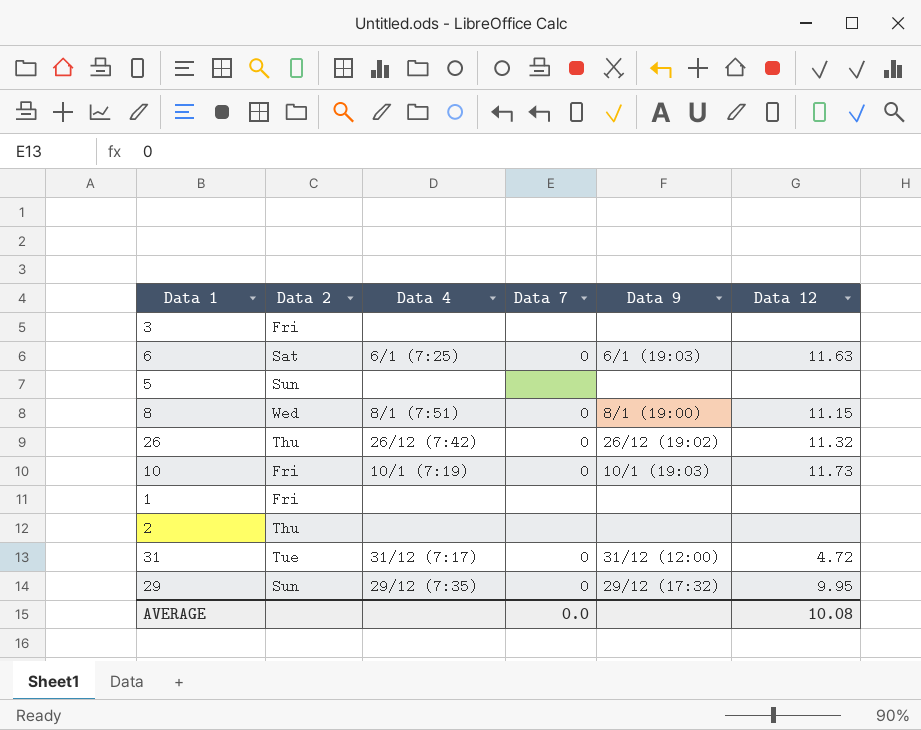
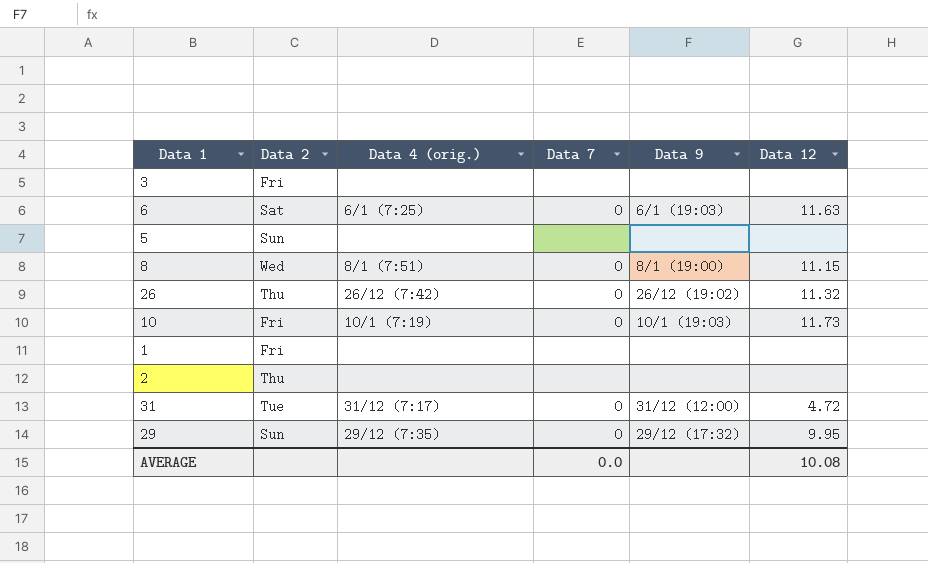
column name: Data 4 -> Data 4 (orig.)

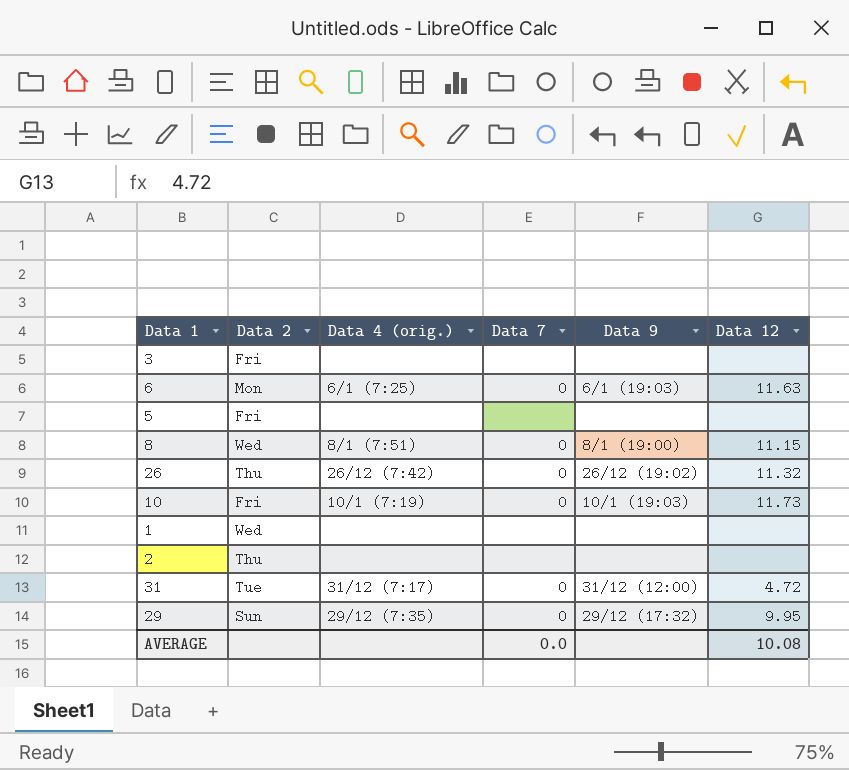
6 | Data 2: Sat -> Mon
5 | Data 2: Sun -> Fri
1 | Data 2: Fri -> Wed

